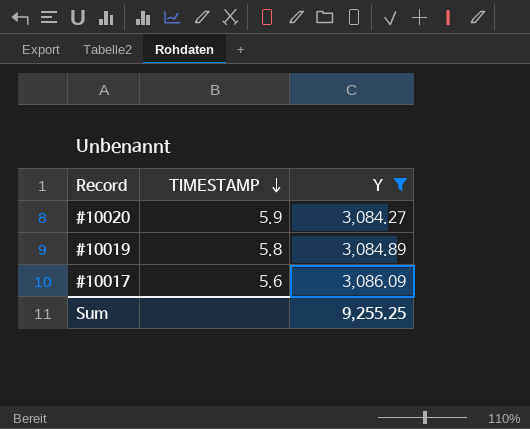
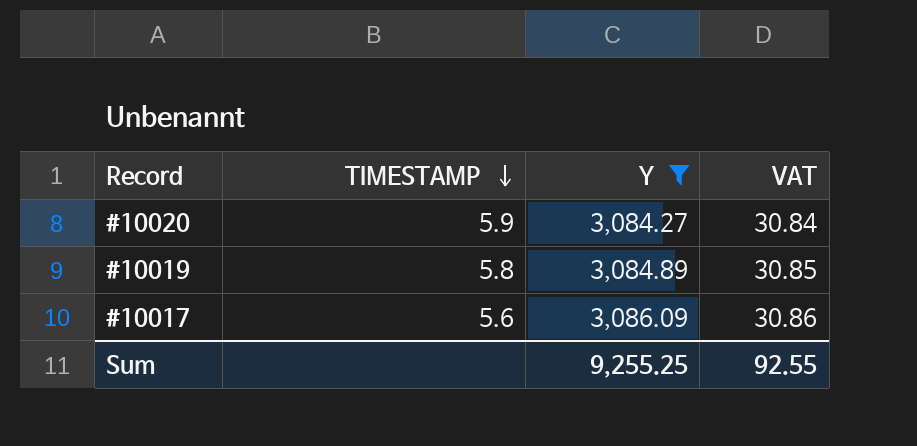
column VAT | formula: none -> [Y] * 0.01

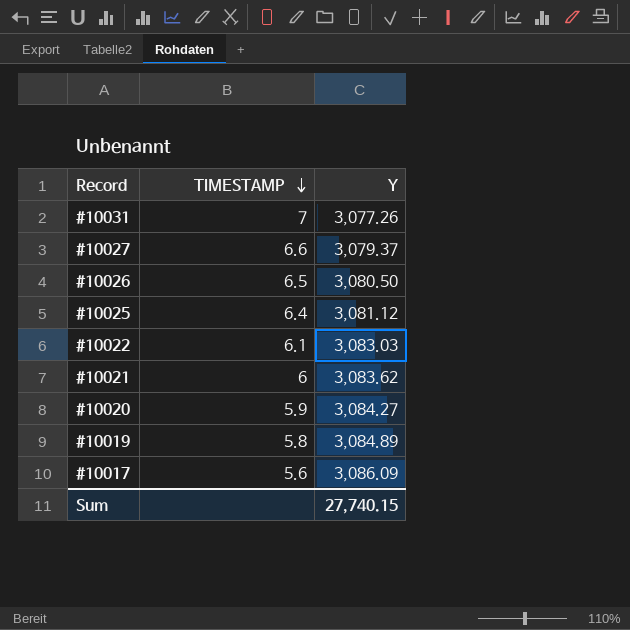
filter: Y >= 3,084.27 -> none
column VAT | formula: [Y] * 0.01 -> none
Sum | Y: 9,255.25 -> 27,740.15

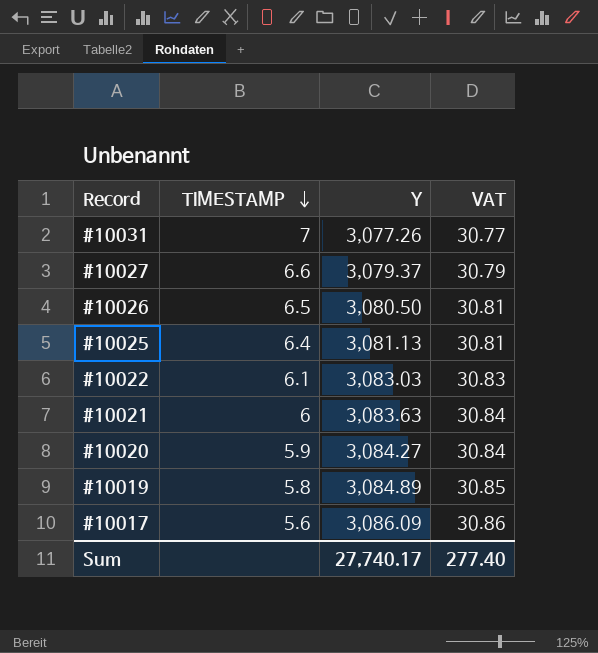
column VAT | formula: none -> [Y] * 0.01
#10025 | Y: 3,081.12 -> 3,081.13
#10021 | Y: 3,083.62 -> 3,083.63
Sum | Y: 27,740.15 -> 27,740.17

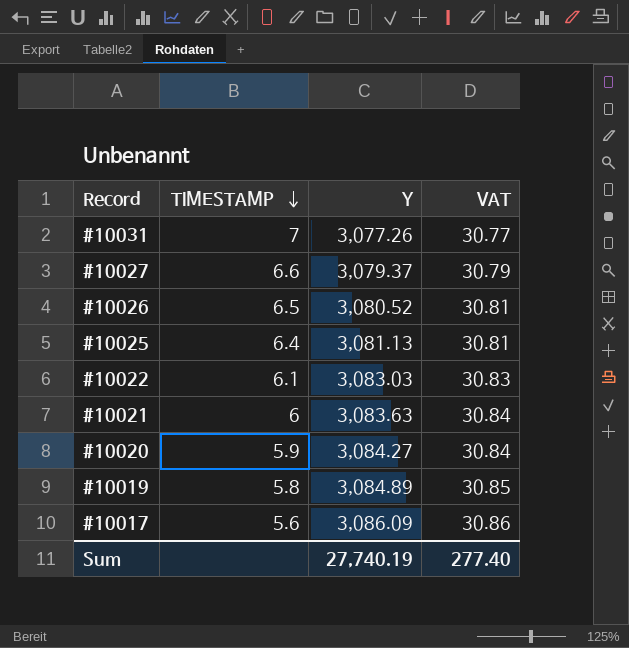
#10026 | Y: 3,080.50 -> 3,080.52
Sum | Y: 27,740.17 -> 27,740.19

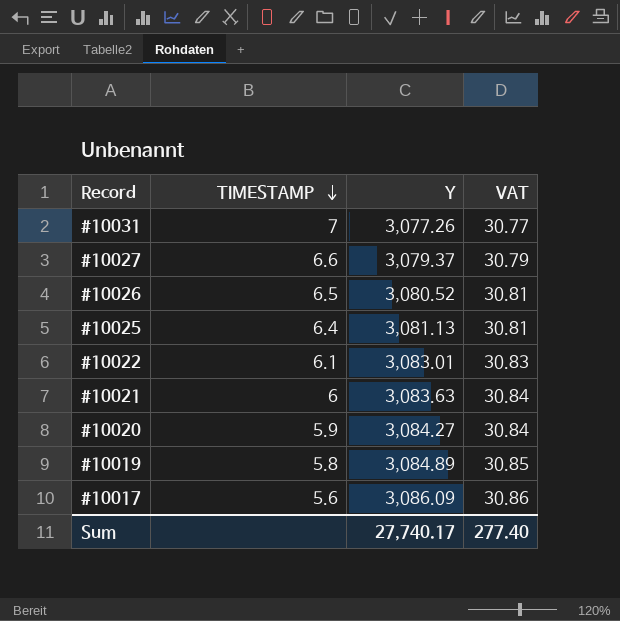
#10022 | Y: 3,083.03 -> 3,083.01
Sum | Y: 27,740.19 -> 27,740.17

